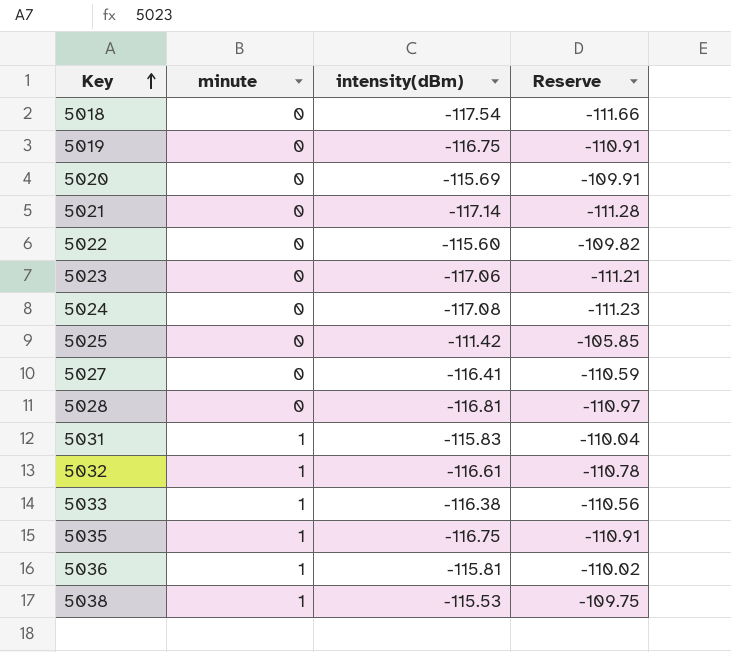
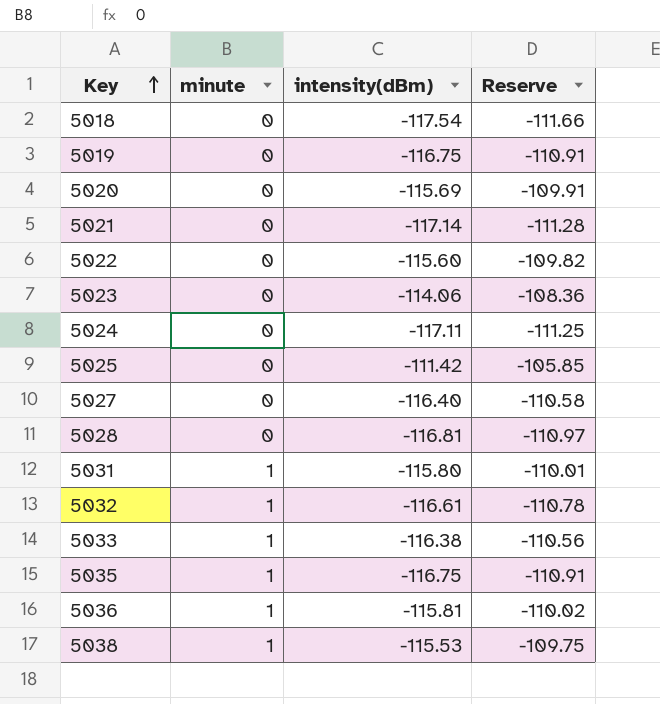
5023 | intensity(dBm): -117.06 -> -114.06
5023 | Reserve: -111.21 -> -108.36
5024 | intensity(dBm): -117.08 -> -117.11
5024 | Reserve: -111.23 -> -111.25
5027 | intensity(dBm): -116.41 -> -116.40
5027 | Reserve: -110.59 -> -110.58
5031 | intensity(dBm): -115.83 -> -115.80
5031 | Reserve: -110.04 -> -110.01

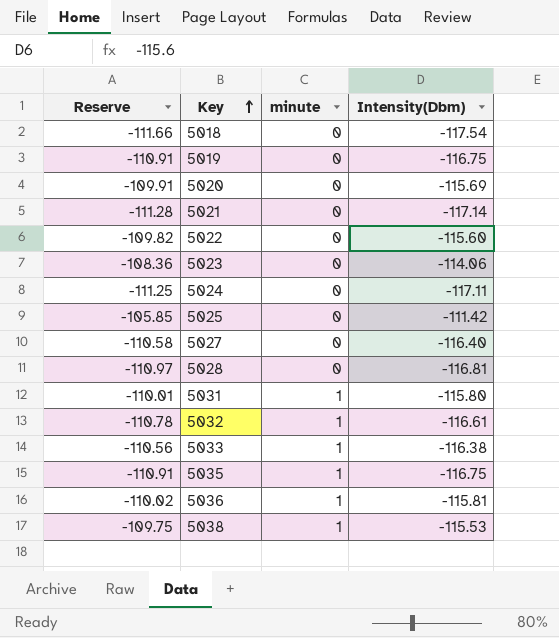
column Reserve | position: 4 -> 1
column name: intensity(dBm) -> Intensity(Dbm)

